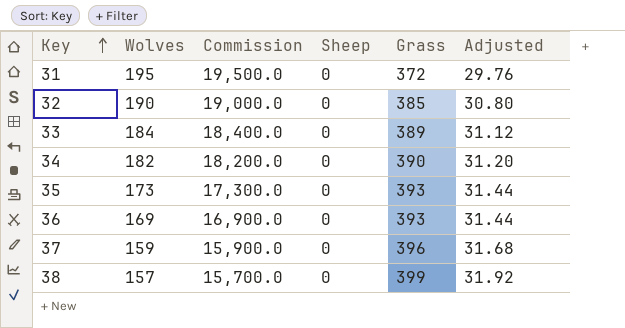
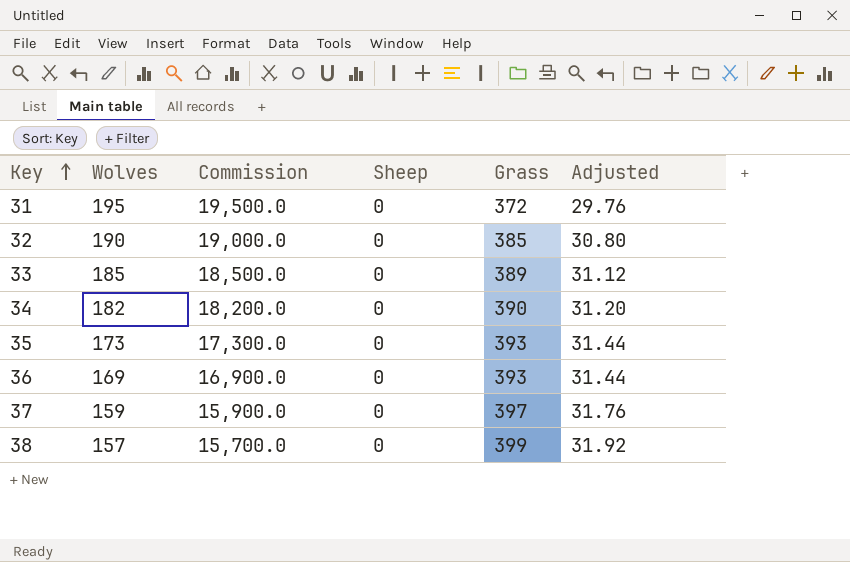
33 | Wolves: 184 -> 185
33 | Commission: 18,400.0 -> 18,500.0
37 | Grass: 396 -> 397
37 | Adjusted: 31.68 -> 31.76

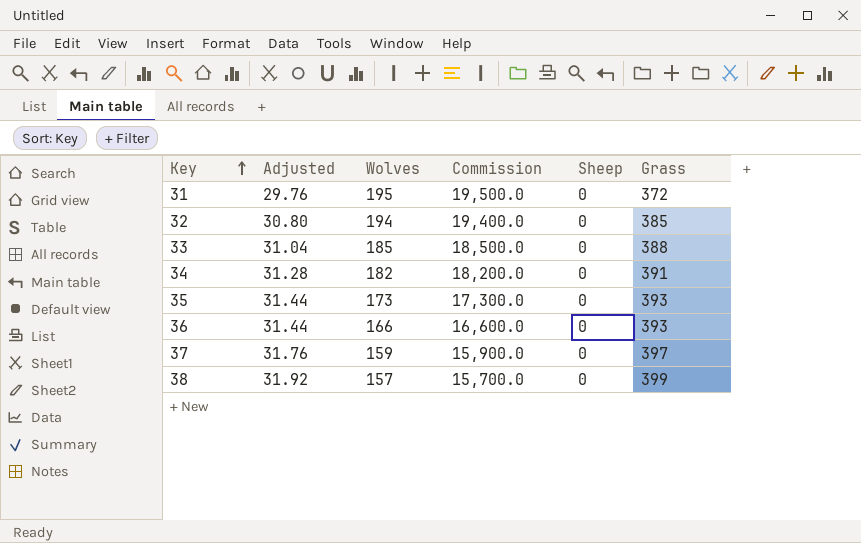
column Adjusted | position: 6 -> 2
32 | Wolves: 190 -> 194
32 | Commission: 19,000.0 -> 19,400.0
33 | Adjusted: 31.12 -> 31.04
33 | Grass: 389 -> 388
34 | Adjusted: 31.20 -> 31.28
34 | Grass: 390 -> 391
36 | Wolves: 169 -> 166
36 | Commission: 16,900.0 -> 16,600.0

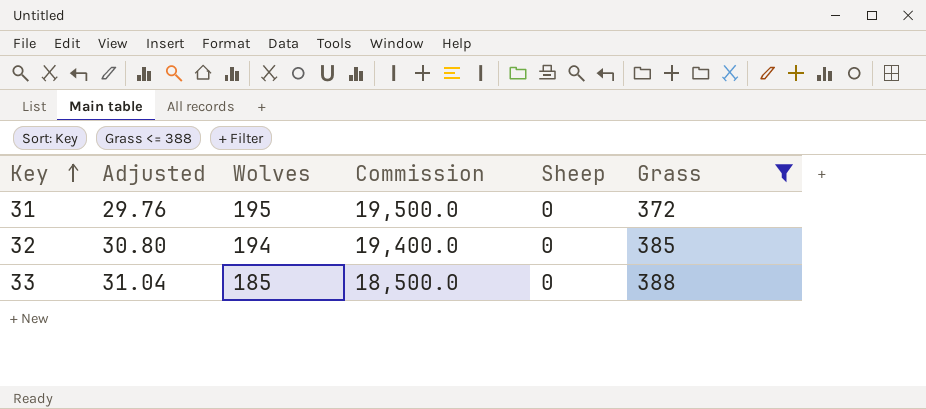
filter: none -> Grass <= 388

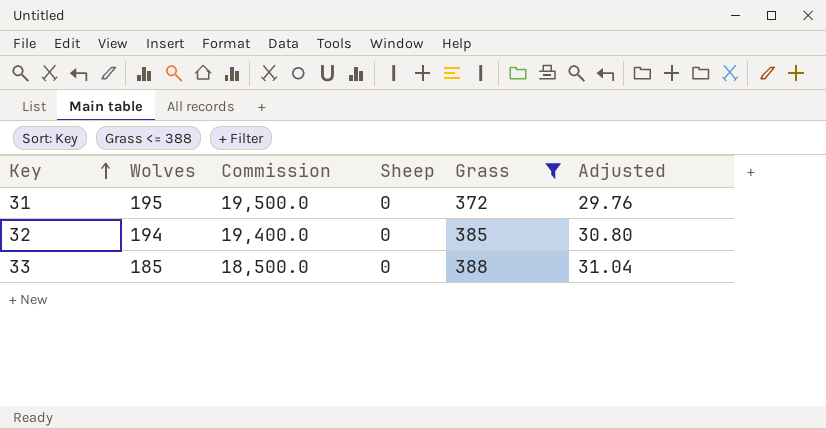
column Adjusted | position: 2 -> 6

